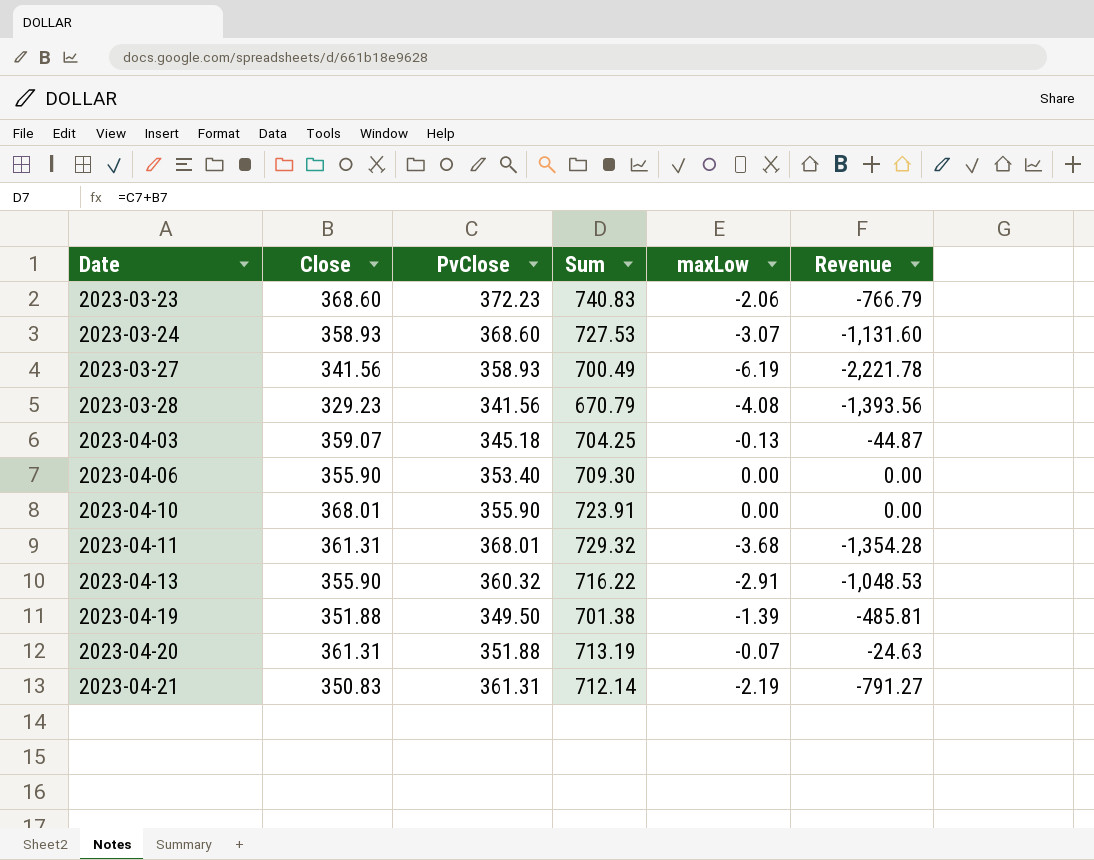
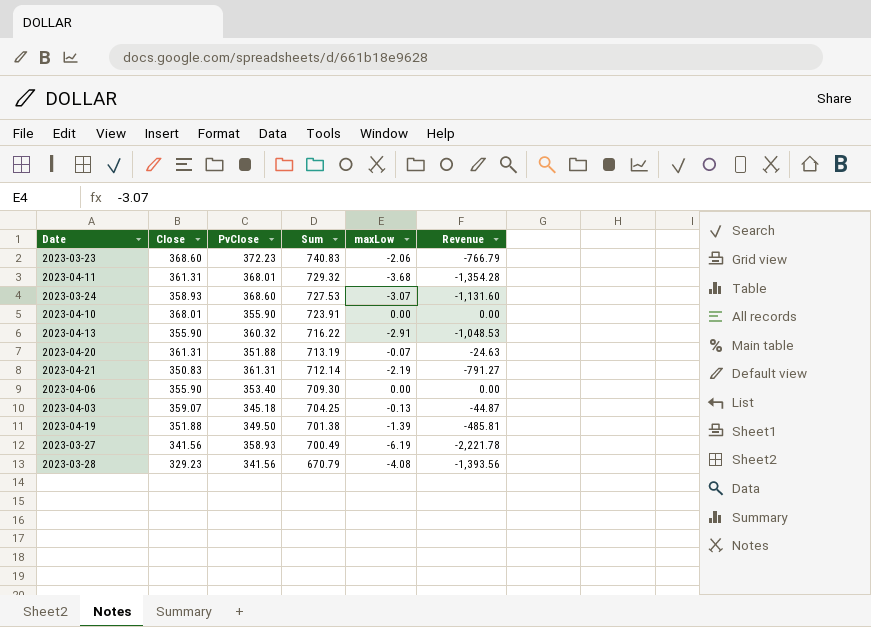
row order: Date ascending -> Sum descending

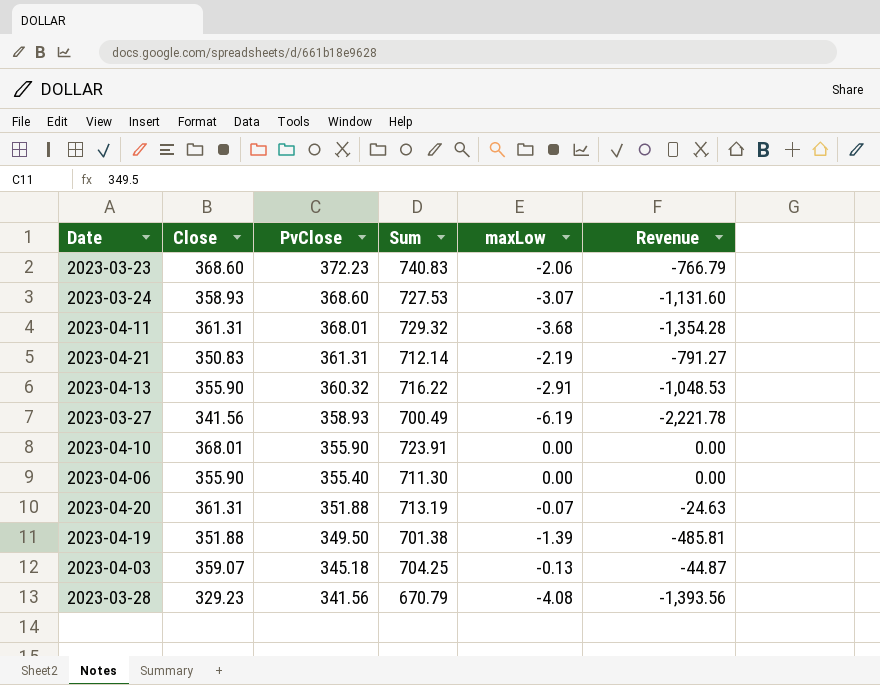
row order: Sum descending -> PvClose descending
2023-04-06 | PvClose: 353.40 -> 355.40
2023-04-06 | Sum: 709.30 -> 711.30

